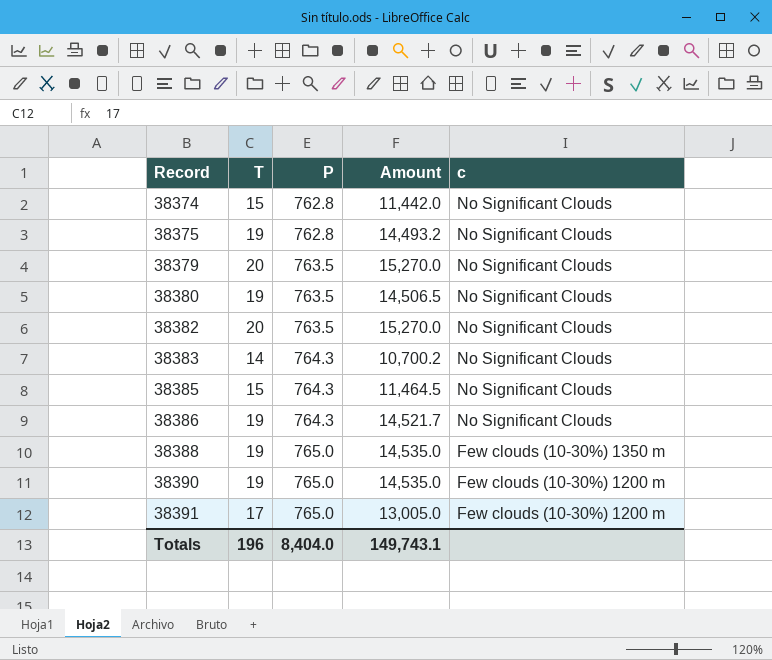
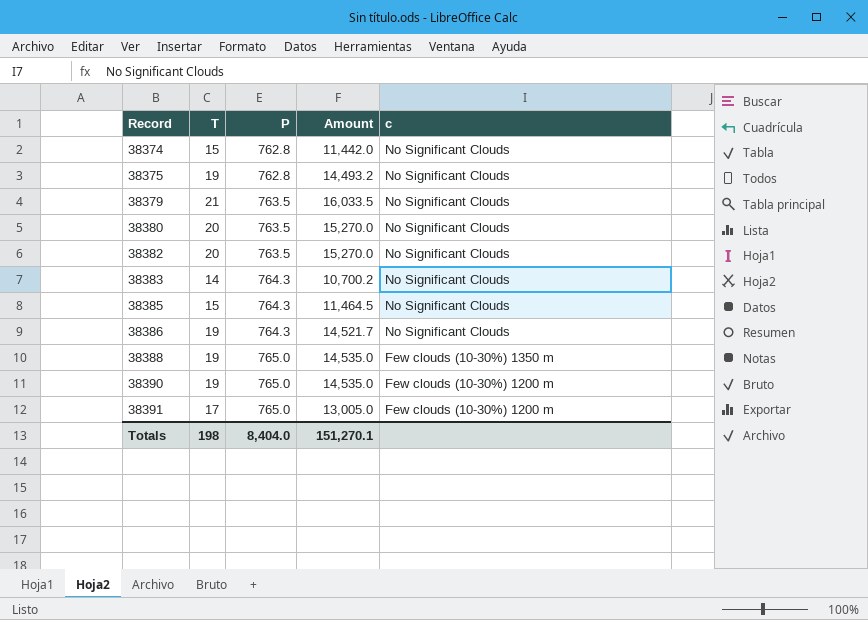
38379 | T: 20 -> 21
38379 | Amount: 15,270.0 -> 16,033.5
38380 | T: 19 -> 20
38380 | Amount: 14,506.5 -> 15,270.0
Totals | T: 196 -> 198
Totals | Amount: 149,743.1 -> 151,270.1

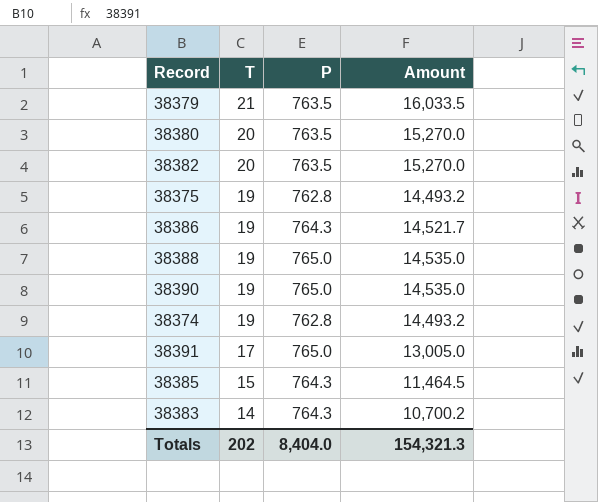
row order: Record ascending -> T descending
column c | position: 5 -> none
38374 | T: 15 -> 19
38374 | Amount: 11,442.0 -> 14,493.2
Totals | T: 198 -> 202
Totals | Amount: 151,270.1 -> 154,321.3

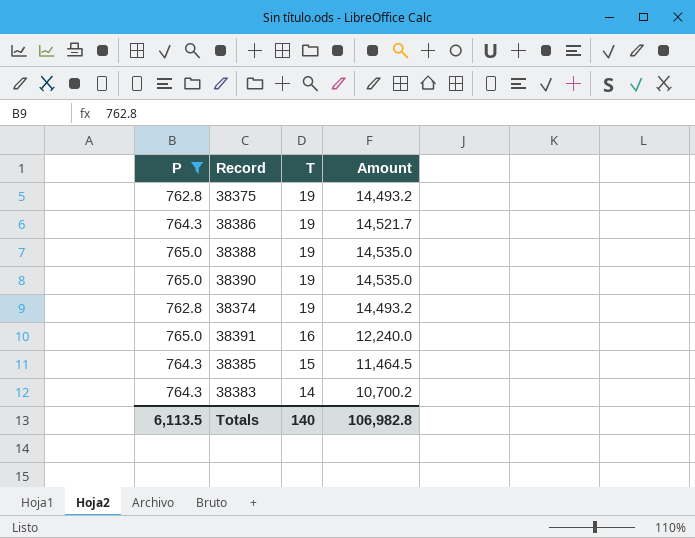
filter: none -> P != 763.5
column P | position: 3 -> 1
38391 | T: 17 -> 16
38391 | Amount: 13,005.0 -> 12,240.0
Totals | P: 8,404.0 -> 6,113.5
Totals | T: 202 -> 140
Totals | Amount: 154,321.3 -> 106,982.8

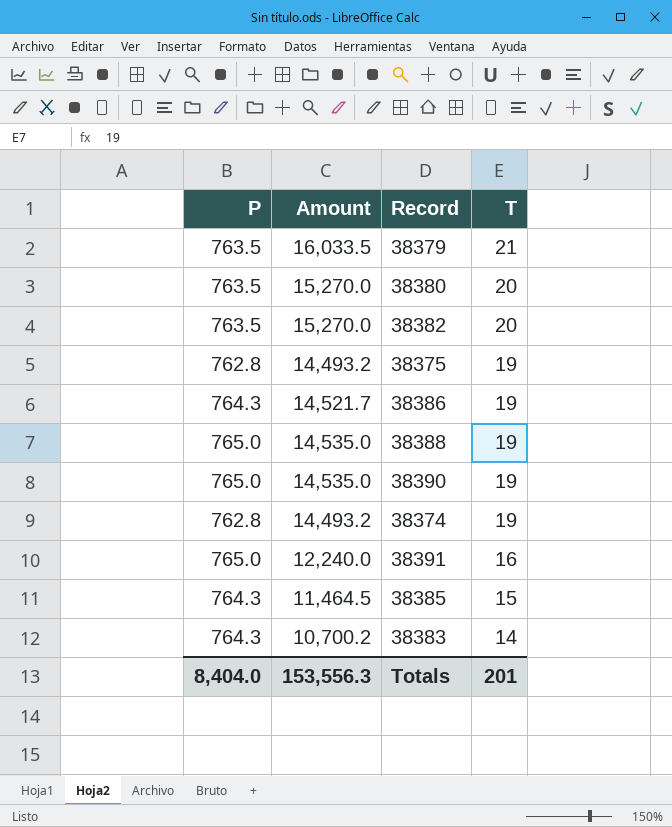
filter: P != 763.5 -> none
column Amount | position: 4 -> 2
Totals | P: 6,113.5 -> 8,404.0
Totals | Amount: 106,982.8 -> 153,556.3
Totals | T: 140 -> 201

